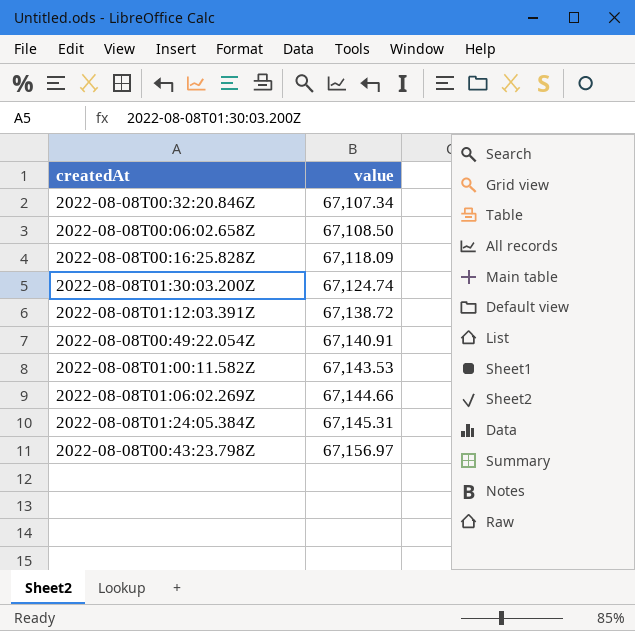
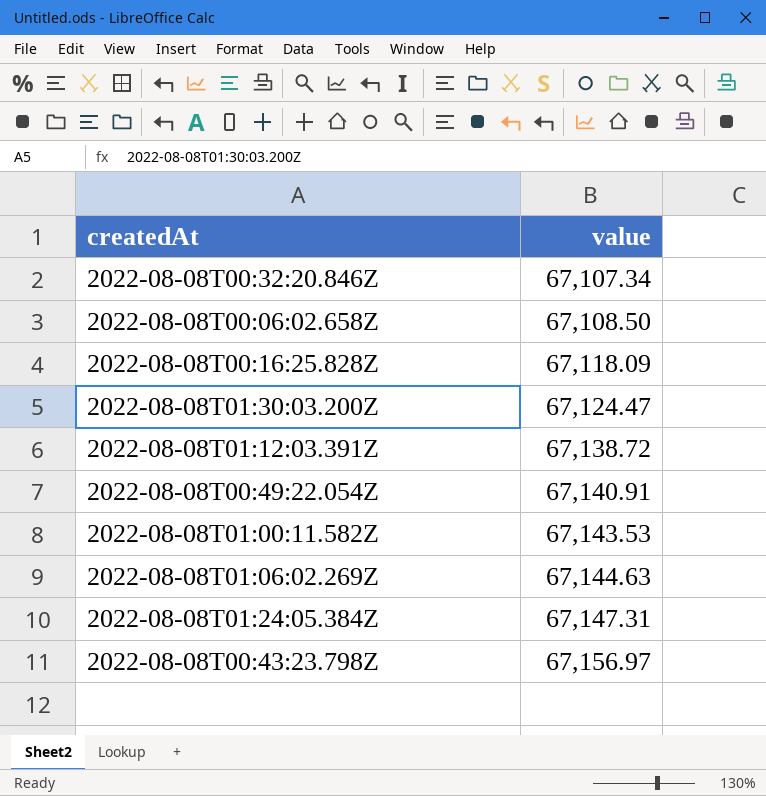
2022-08-08T01:30:03.200Z | value: 67,124.74 -> 67,124.47
2022-08-08T01:06:02.269Z | value: 67,144.66 -> 67,144.63
2022-08-08T01:24:05.384Z | value: 67,145.31 -> 67,147.31

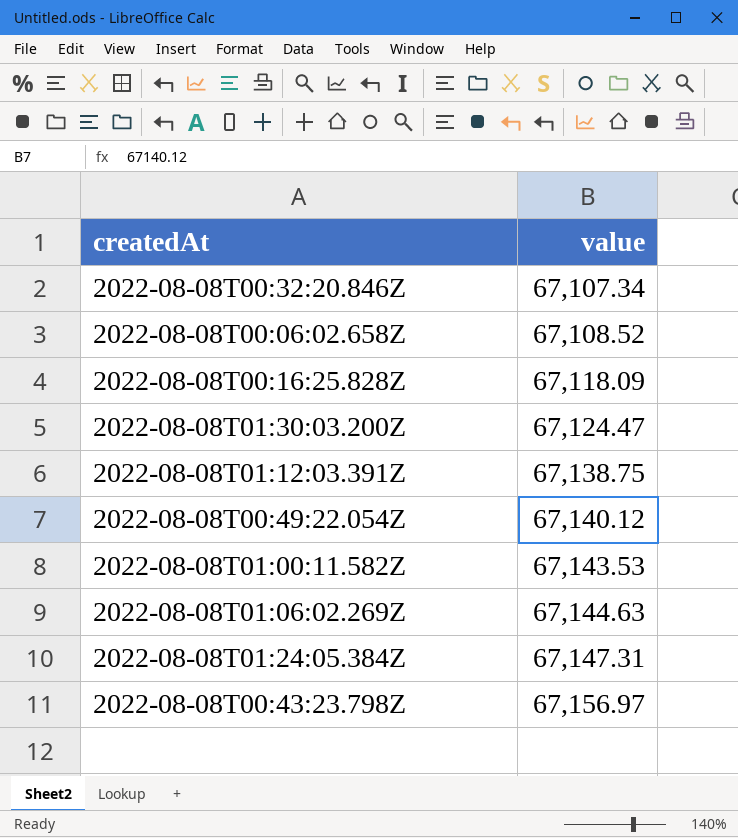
2022-08-08T00:06:02.658Z | value: 67,108.50 -> 67,108.52
2022-08-08T01:12:03.391Z | value: 67,138.72 -> 67,138.75
2022-08-08T00:49:22.054Z | value: 67,140.91 -> 67,140.12

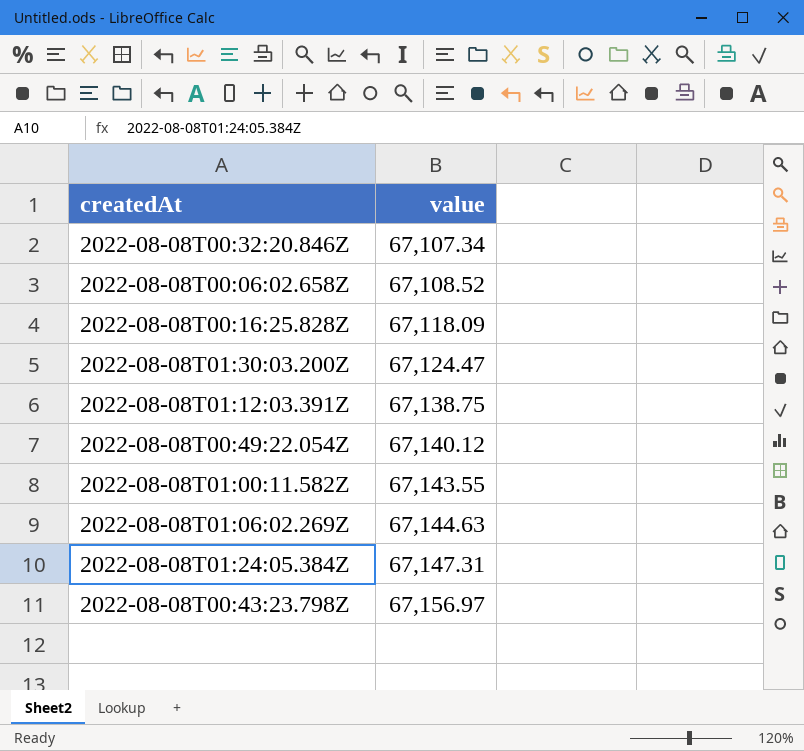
2022-08-08T01:00:11.582Z | value: 67,143.53 -> 67,143.55

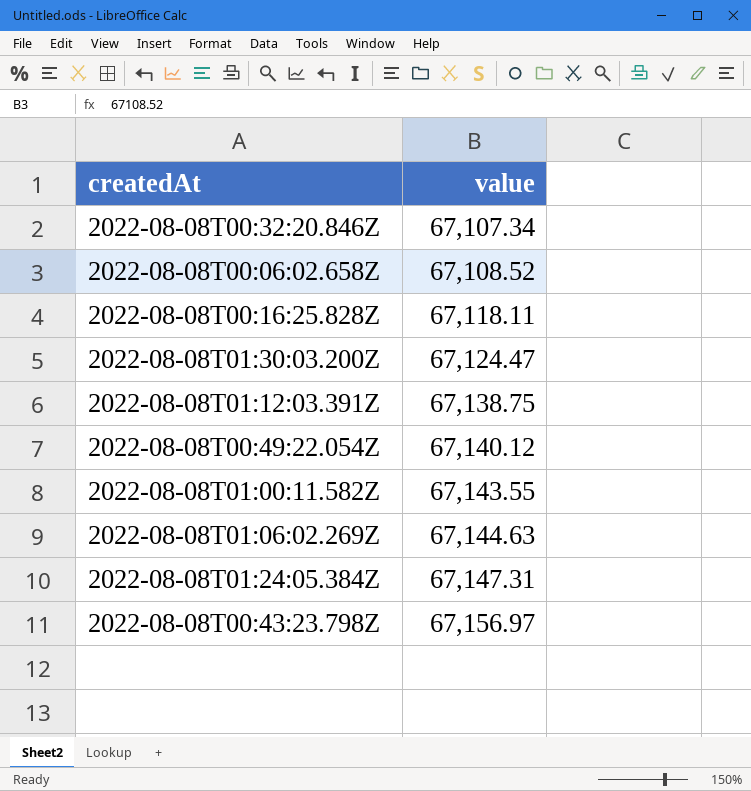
2022-08-08T00:16:25.828Z | value: 67,118.09 -> 67,118.11

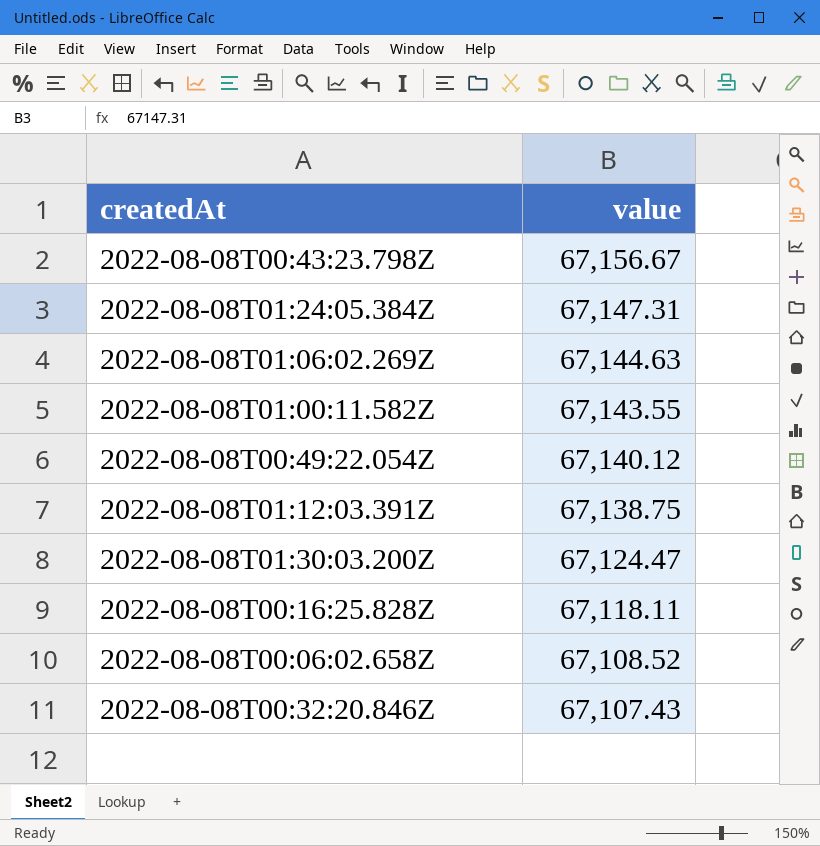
row order: value ascending -> value descending
2022-08-08T00:43:23.798Z | value: 67,156.97 -> 67,156.67
2022-08-08T00:32:20.846Z | value: 67,107.34 -> 67,107.43

